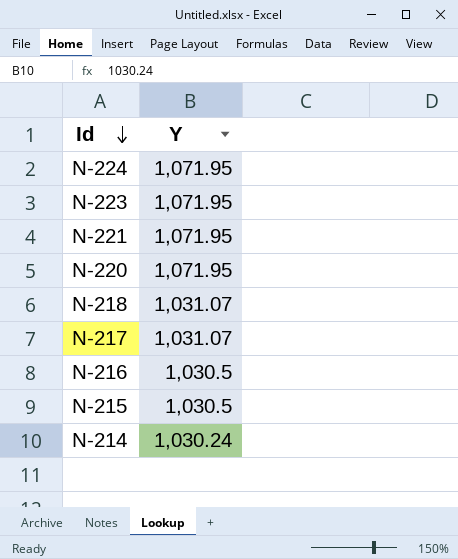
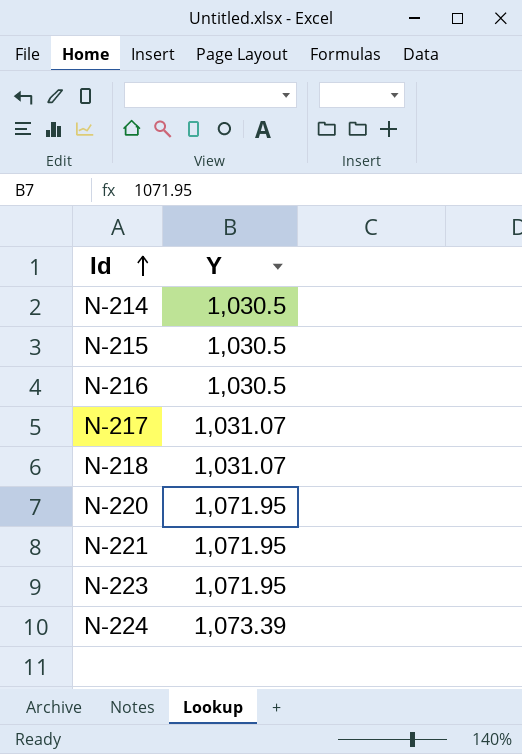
row order: Id descending -> Id ascending
N-214 | Y: 1,030.24 -> 1,030.5
N-224 | Y: 1,071.95 -> 1,073.39

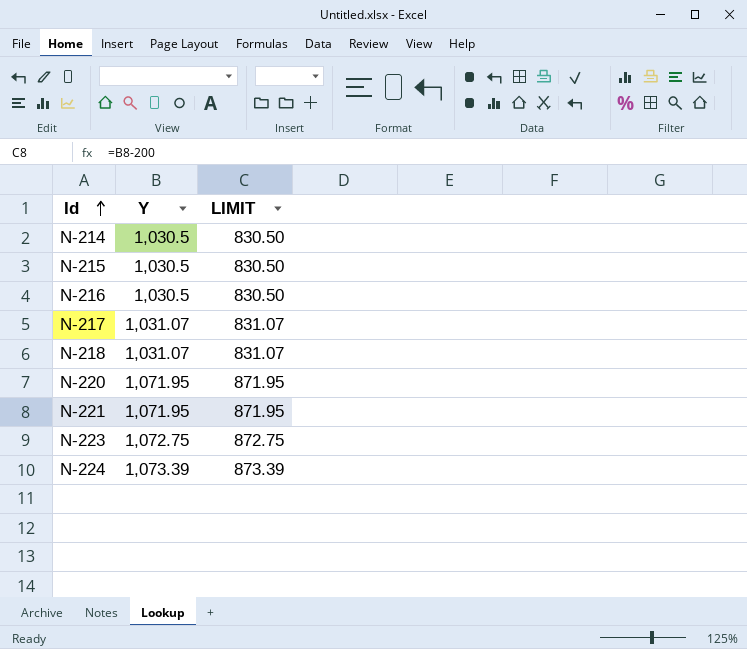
column LIMIT | formula: none -> [Y] - 200
N-223 | Y: 1,071.95 -> 1,072.75

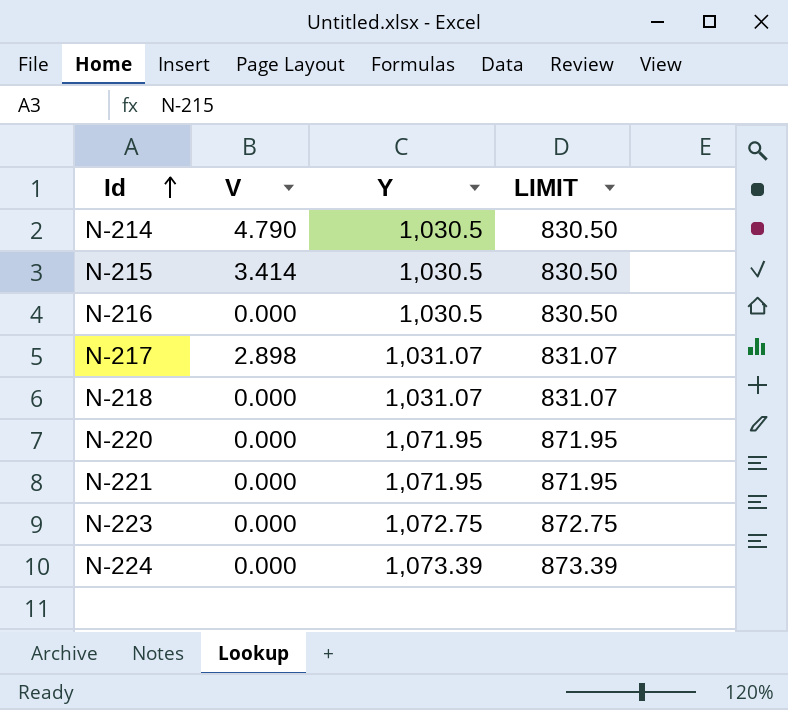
column V | position: none -> 2

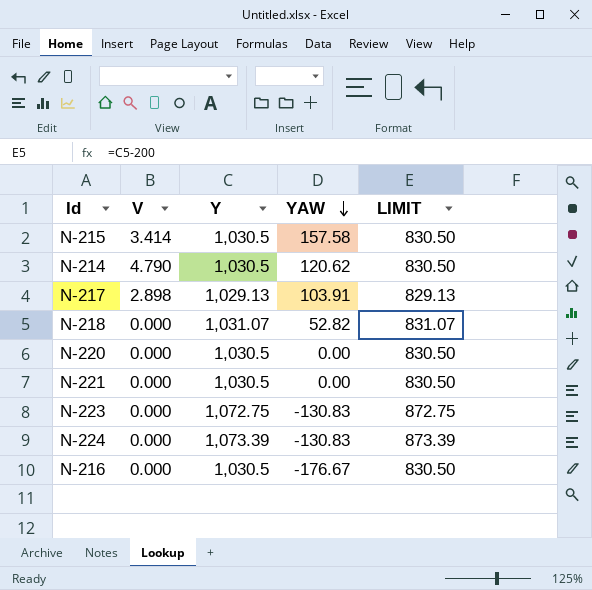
row order: Id ascending -> YAW descending
column YAW | position: none -> 4
N-217 | Y: 1,031.07 -> 1,029.13
N-217 | LIMIT: 831.07 -> 829.13
N-220 | Y: 1,071.95 -> 1,030.5
N-220 | LIMIT: 871.95 -> 830.50
N-221 | Y: 1,071.95 -> 1,030.5
N-221 | LIMIT: 871.95 -> 830.50

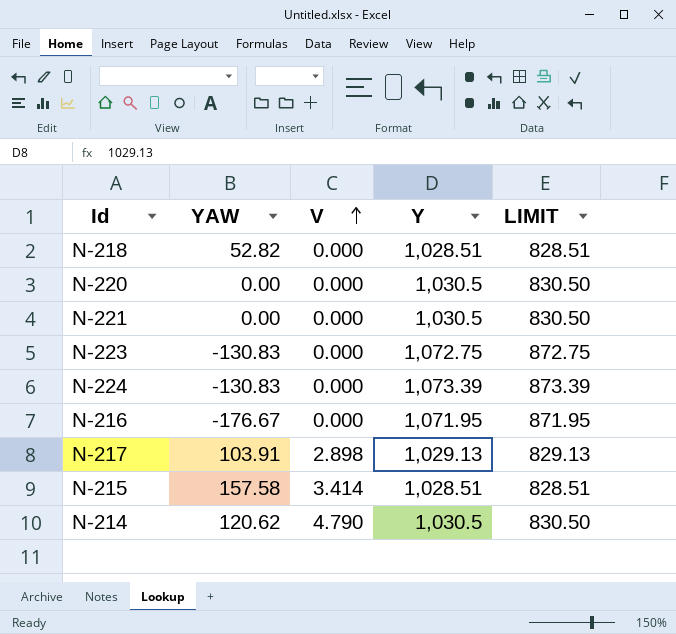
row order: YAW descending -> V ascending
column YAW | position: 4 -> 2
N-218 | Y: 1,031.07 -> 1,028.51
N-218 | LIMIT: 831.07 -> 828.51
N-216 | Y: 1,030.5 -> 1,071.95
N-216 | LIMIT: 830.50 -> 871.95
N-215 | Y: 1,030.5 -> 1,028.51
N-215 | LIMIT: 830.50 -> 828.51

